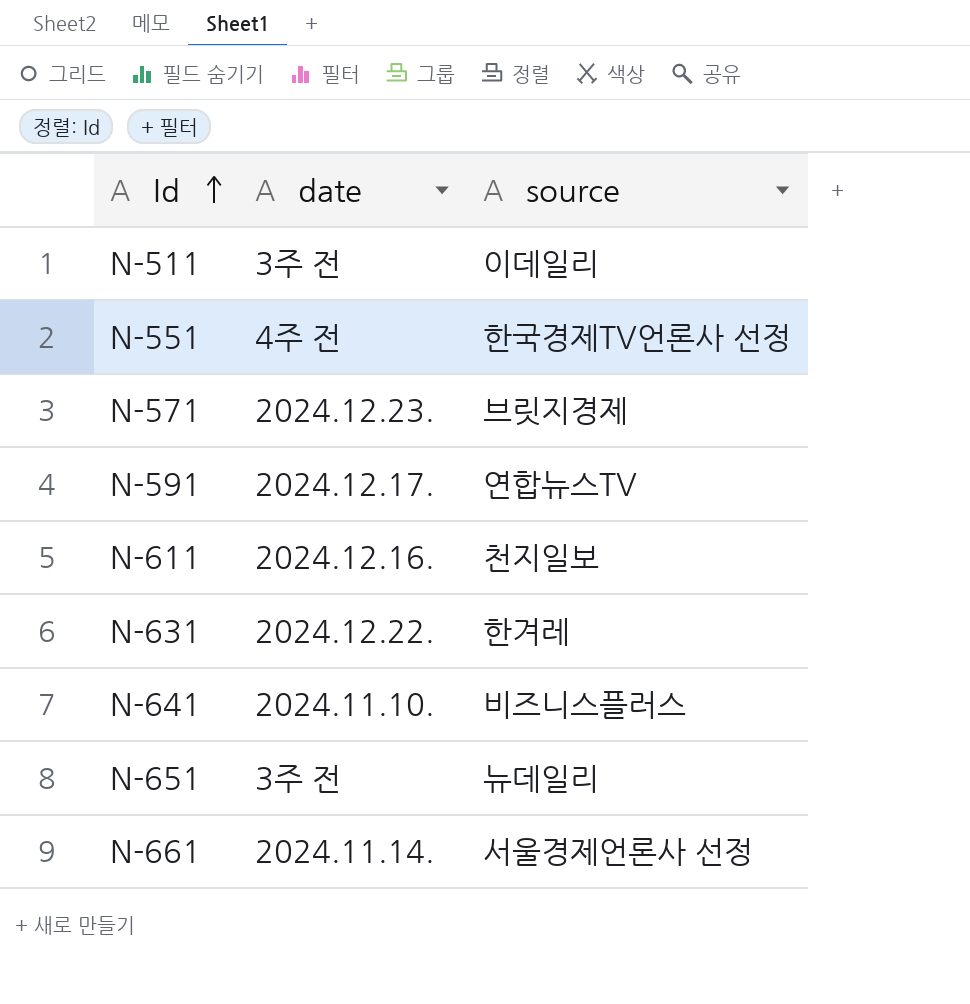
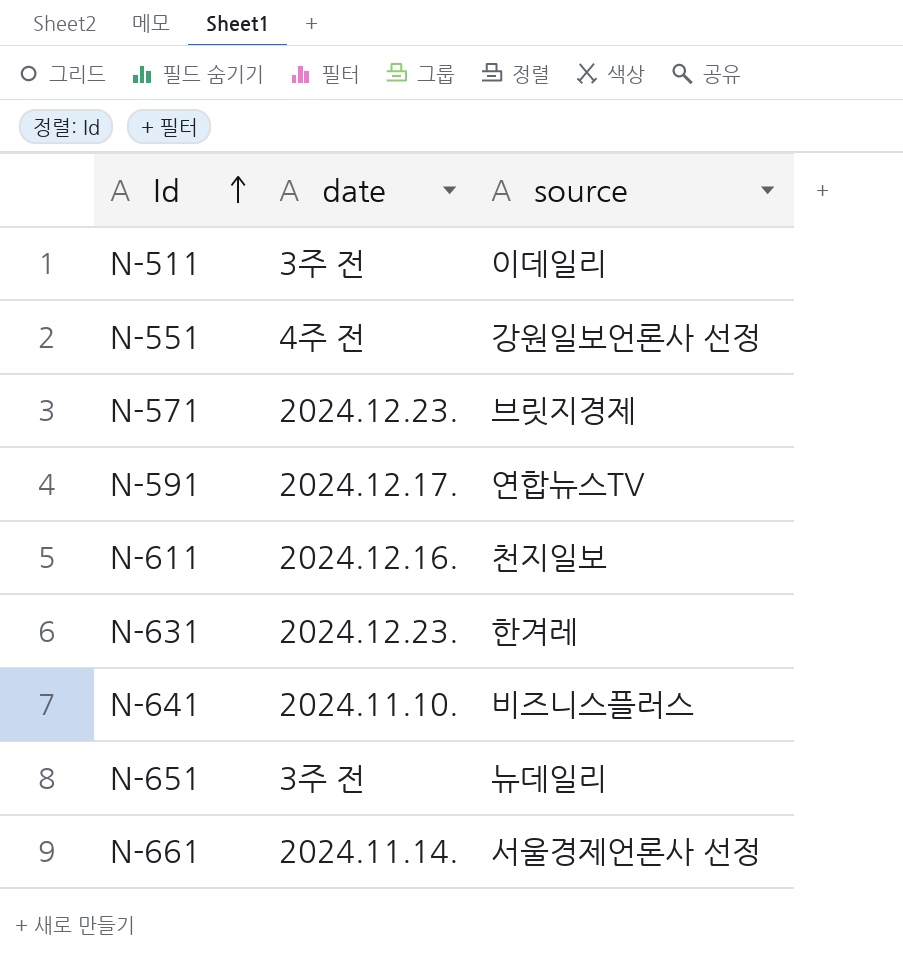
N-551 | source: 한국경제TV언론사 선정 -> 강원일보언론사 선정
N-631 | date: 2024.12.22. -> 2024.12.23.

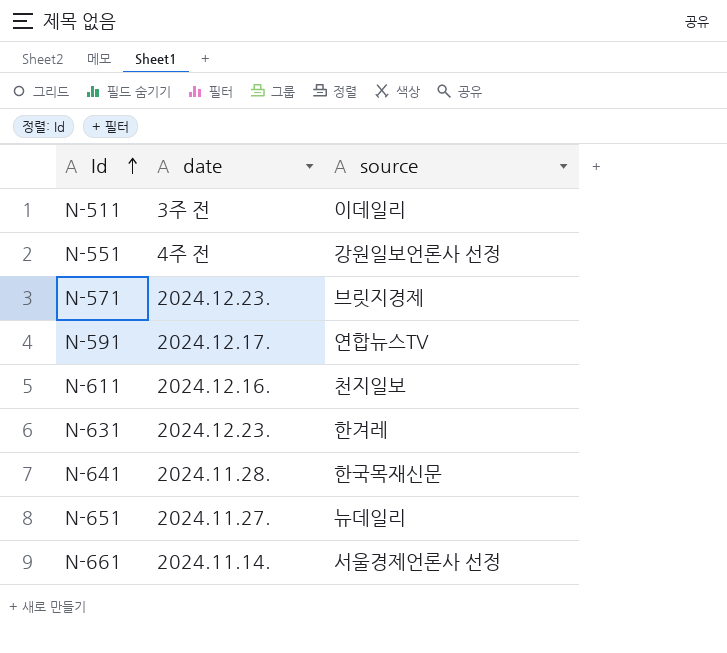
N-641 | date: 2024.11.10. -> 2024.11.28.
N-641 | source: 비즈니스플러스 -> 한국목재신문
N-651 | date: 3주 전 -> 2024.11.27.

